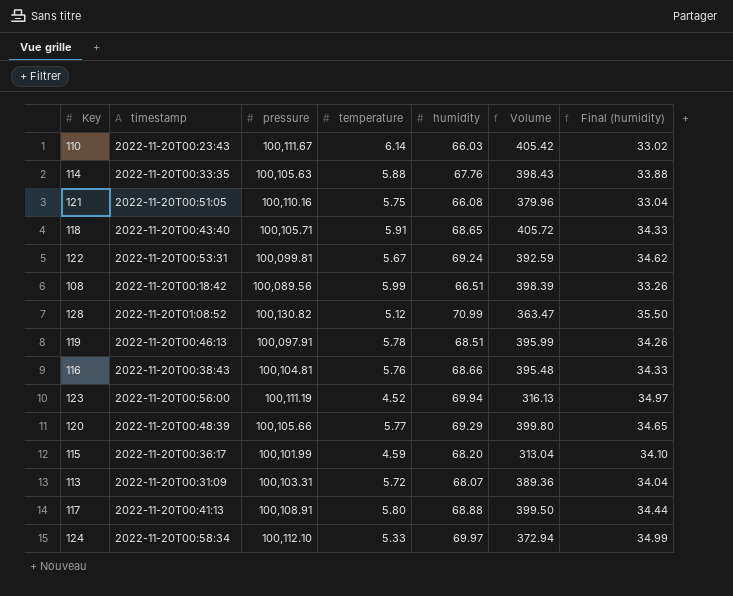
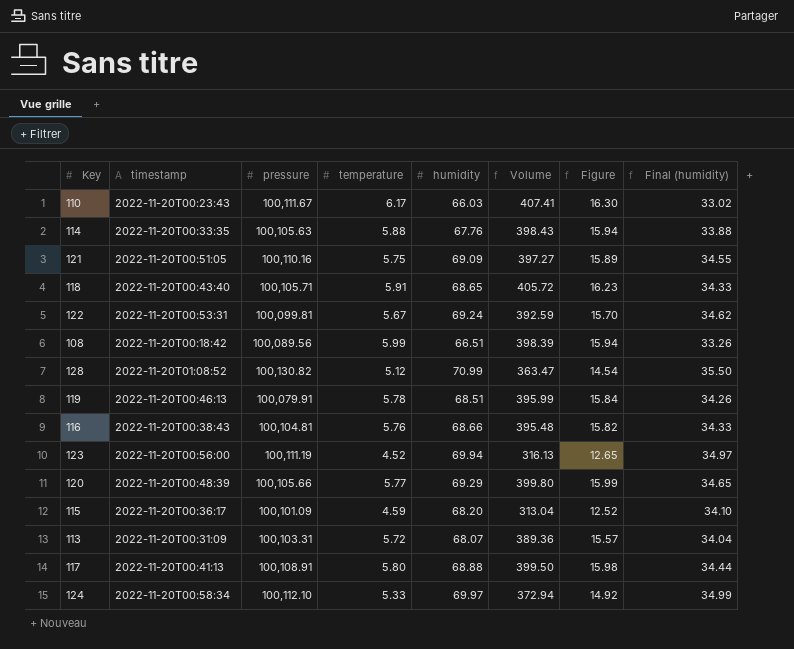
column Figure | formula: none -> [Volume] * 0.04
110 | temperature: 6.14 -> 6.17
110 | Volume: 405.42 -> 407.41
121 | humidity: 66.08 -> 69.09
121 | Volume: 379.96 -> 397.27
121 | Final (humidity): 33.04 -> 34.55
119 | pressure: 100,097.91 -> 100,079.91
115 | pressure: 100,101.99 -> 100,101.09

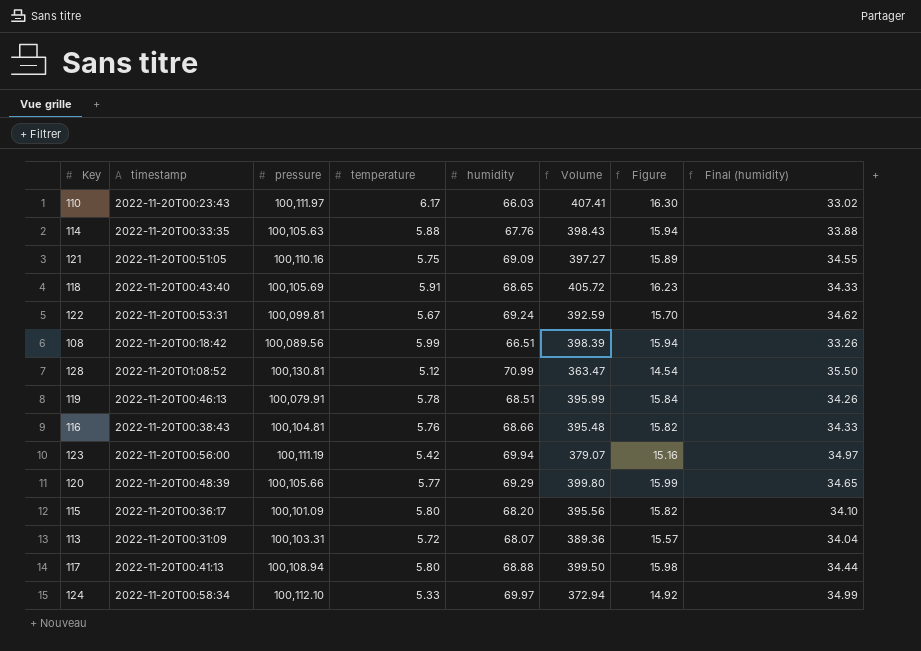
110 | pressure: 100,111.67 -> 100,111.97
118 | pressure: 100,105.71 -> 100,105.69
128 | pressure: 100,130.82 -> 100,130.81
123 | temperature: 4.52 -> 5.42
123 | Volume: 316.13 -> 379.07
123 | Figure: 12.65 -> 15.16
115 | temperature: 4.59 -> 5.80
115 | Volume: 313.04 -> 395.56
115 | Figure: 12.52 -> 15.82
117 | pressure: 100,108.91 -> 100,108.94

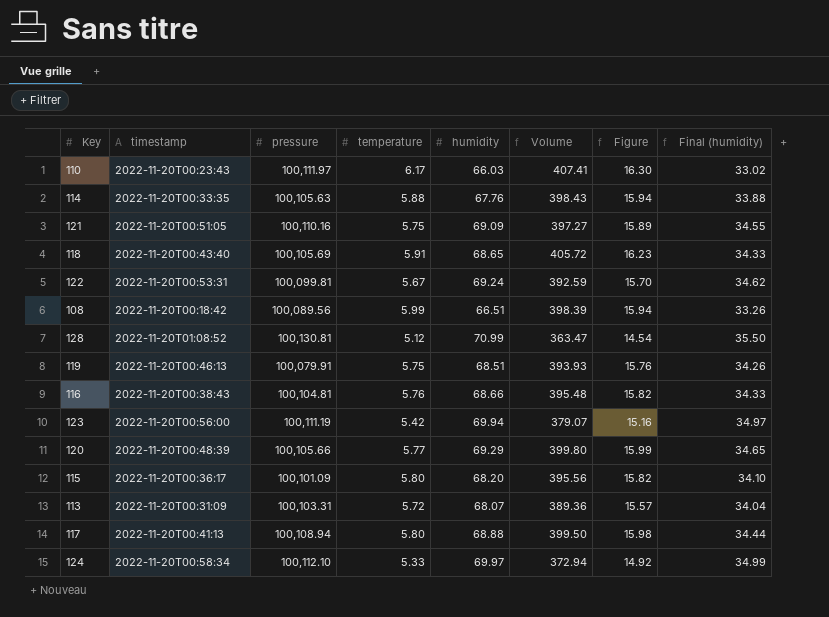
119 | temperature: 5.78 -> 5.75
119 | Volume: 395.99 -> 393.93
119 | Figure: 15.84 -> 15.76

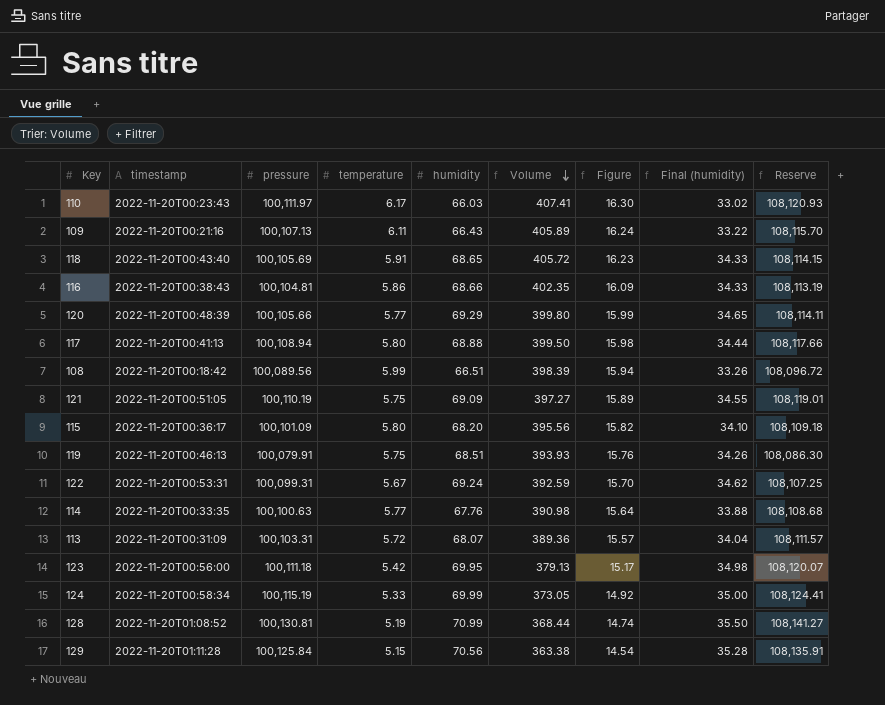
row order: none -> Volume descending
column Reserve | formula: none -> [pressure] * 1.08
row 109: none -> 2022-11-20T00:21:16 | 100,107.13 | 6.11 | 66.43 | 405.89 | 16.24 | 33.22 | 108,115.70
116 | temperature: 5.76 -> 5.86
116 | Volume: 395.48 -> 402.35
116 | Figure: 15.82 -> 16.09
121 | pressure: 100,110.16 -> 100,110.19
122 | pressure: 100,099.81 -> 100,099.31
114 | pressure: 100,105.63 -> 100,100.63
114 | temperature: 5.88 -> 5.77
114 | Volume: 398.43 -> 390.98
114 | Figure: 15.94 -> 15.64
123 | pressure: 100,111.19 -> 100,111.18
123 | humidity: 69.94 -> 69.95
123 | Volume: 379.07 -> 379.13
123 | Figure: 15.16 -> 15.17
123 | Final (humidity): 34.97 -> 34.98
124 | pressure: 100,112.10 -> 100,115.19
124 | humidity: 69.97 -> 69.99
124 | Volume: 372.94 -> 373.05
124 | Final (humidity): 34.99 -> 35.00
128 | temperature: 5.12 -> 5.19
128 | Volume: 363.47 -> 368.44
128 | Figure: 14.54 -> 14.74
row 129: none -> 2022-11-20T01:11:28 | 100,125.84 | 5.15 | 70.56 | 363.38 | 14.54 | 35.28 | 108,135.91

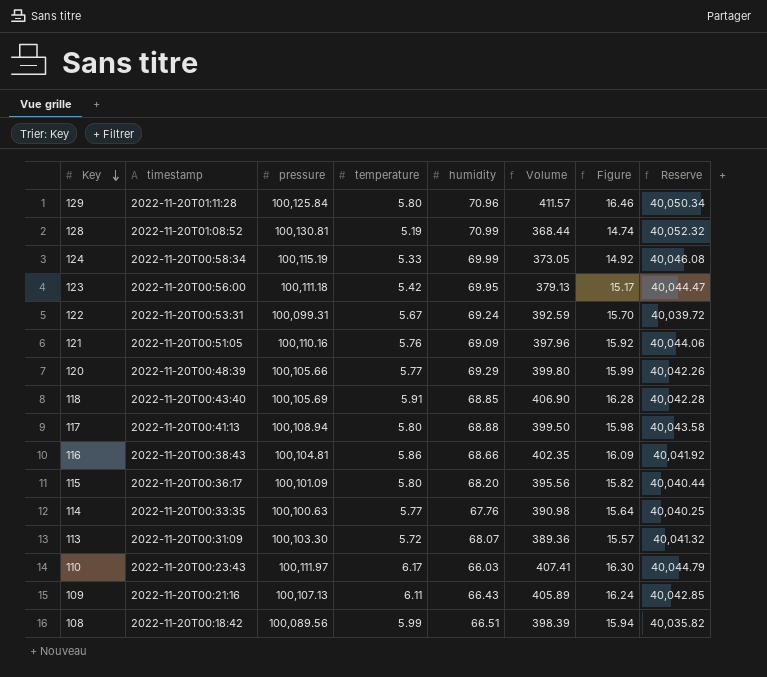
row order: Volume descending -> Key descending
column Final (humidity) | formula: [humidity] * 0.5 -> none
column Reserve | formula: [pressure] * 1.08 -> [pressure] * 0.4
row 119: 2022-11-20T00:46:13 | 100,079.91 | 5.75 | 68.51 | 393.93 | 15.76 | 34.26 | 108,086.30 -> none
129 | temperature: 5.15 -> 5.80
129 | humidity: 70.56 -> 70.96
129 | Volume: 363.38 -> 411.57
129 | Figure: 14.54 -> 16.46
121 | pressure: 100,110.19 -> 100,110.16
121 | temperature: 5.75 -> 5.76
121 | Volume: 397.27 -> 397.96
121 | Figure: 15.89 -> 15.92
118 | humidity: 68.65 -> 68.85
118 | Volume: 405.72 -> 406.90
118 | Figure: 16.23 -> 16.28
113 | pressure: 100,103.31 -> 100,103.30

